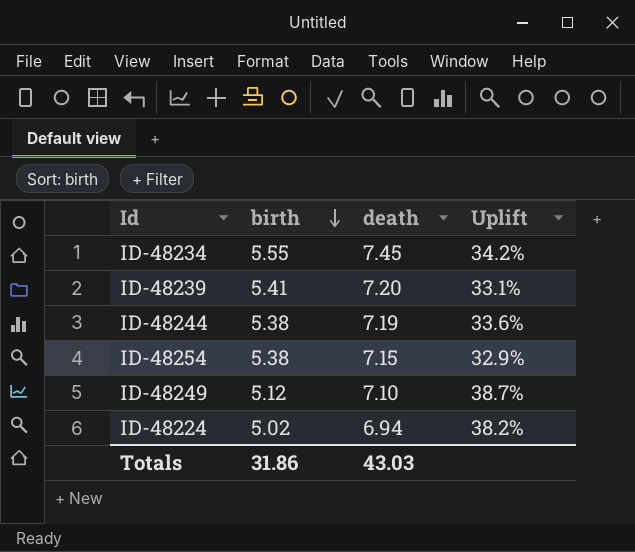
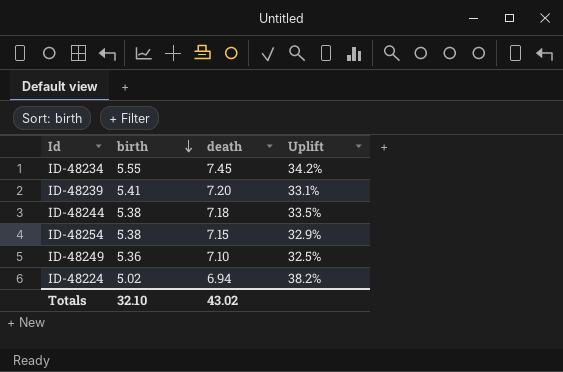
ID-48244 | death: 7.19 -> 7.18
ID-48244 | Uplift: 33.6% -> 33.5%
ID-48249 | birth: 5.12 -> 5.36
ID-48249 | Uplift: 38.7% -> 32.5%
Totals | birth: 31.86 -> 32.10
Totals | death: 43.03 -> 43.02

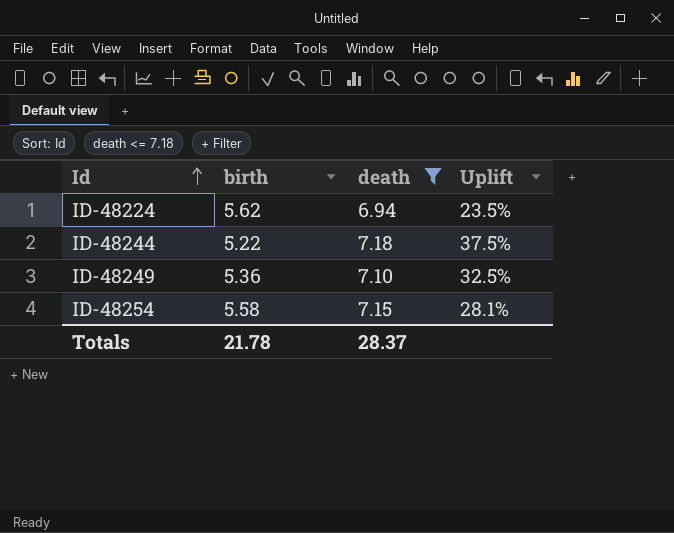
filter: none -> death <= 7.18
row order: birth descending -> Id ascending
ID-48224 | birth: 5.02 -> 5.62
ID-48224 | Uplift: 38.2% -> 23.5%
ID-48244 | birth: 5.38 -> 5.22
ID-48244 | Uplift: 33.5% -> 37.5%
ID-48254 | birth: 5.38 -> 5.58
ID-48254 | Uplift: 32.9% -> 28.1%
Totals | birth: 32.10 -> 21.78
Totals | death: 43.02 -> 28.37

